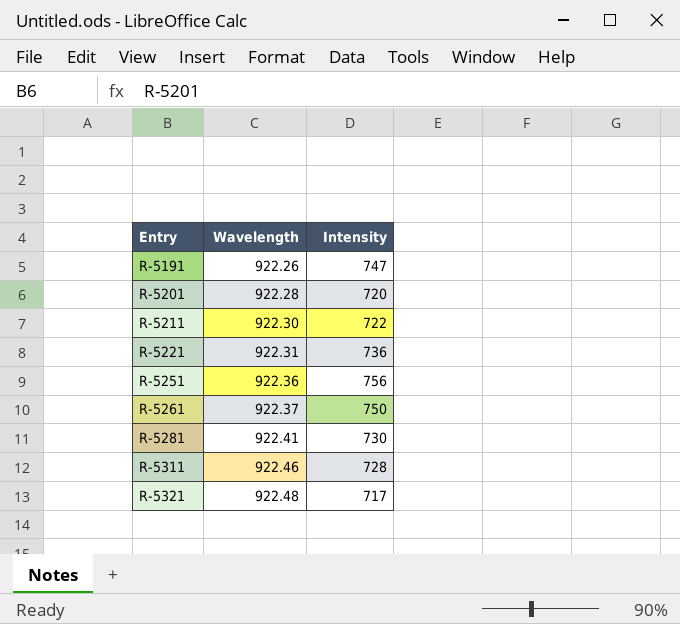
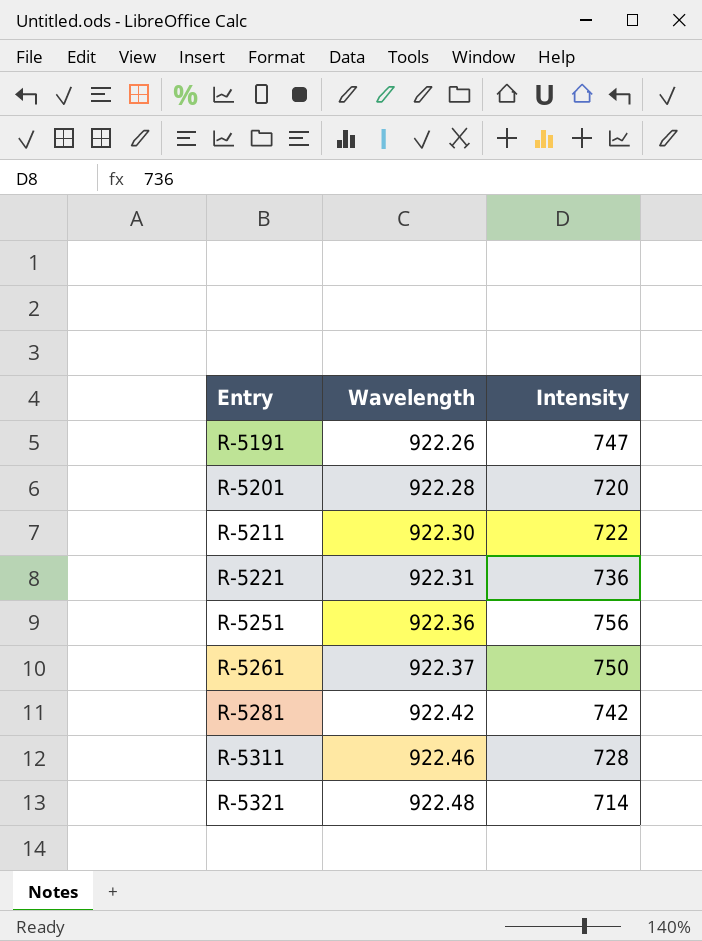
R-5281 | Wavelength: 922.41 -> 922.42
R-5281 | Intensity: 730 -> 742
R-5321 | Intensity: 717 -> 714

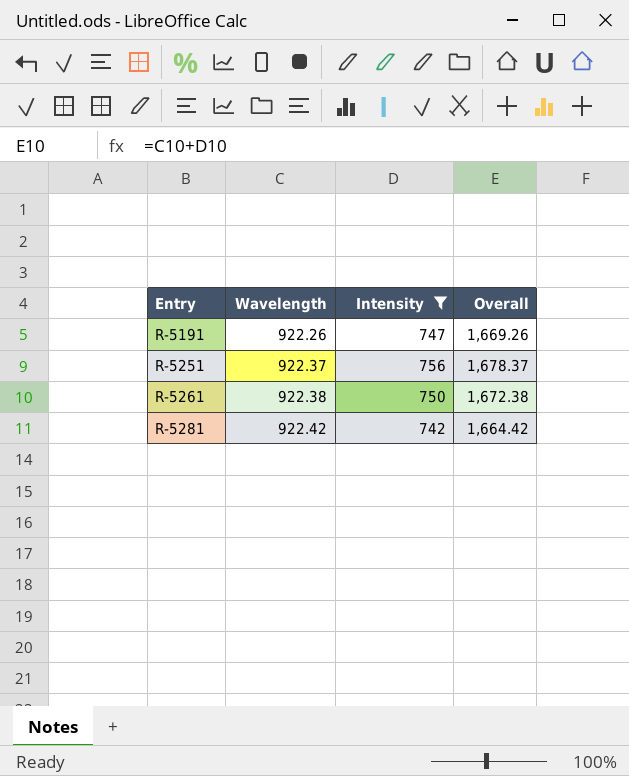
filter: none -> Intensity >= 742
column Overall | formula: none -> [Wavelength] + [Intensity]
R-5251 | Wavelength: 922.36 -> 922.37
R-5261 | Wavelength: 922.37 -> 922.38

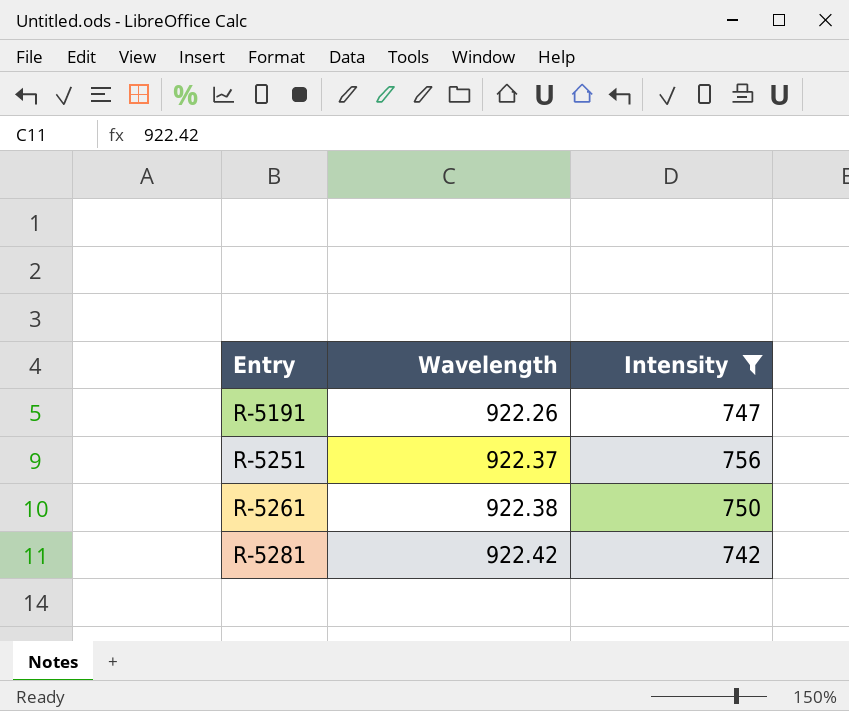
column Overall | formula: [Wavelength] + [Intensity] -> none

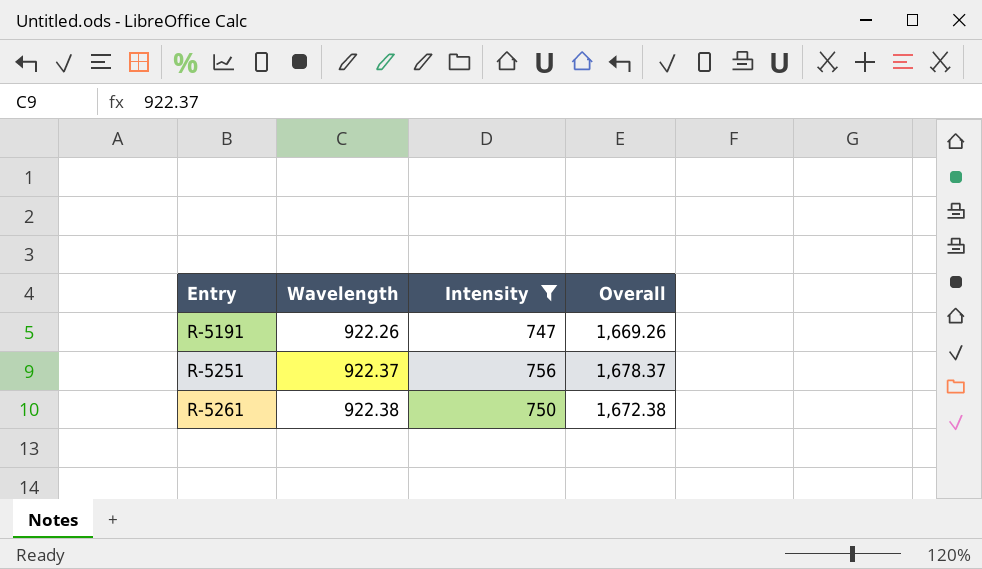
column Overall | formula: none -> [Wavelength] + [Intensity]
row R-5281: 922.42 | 742 -> none

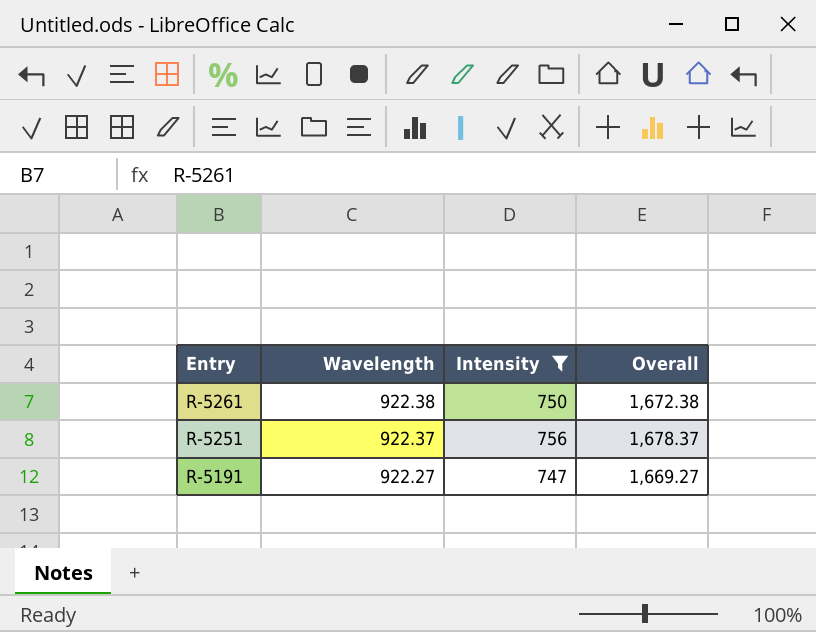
row order: Entry ascending -> Entry descending
R-5191 | Wavelength: 922.26 -> 922.27
R-5191 | Overall: 1,669.26 -> 1,669.27

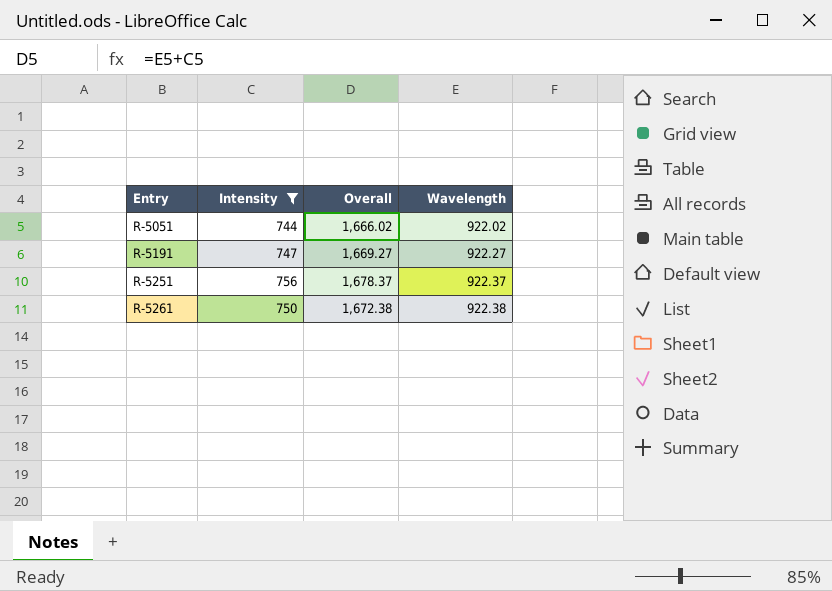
row order: Entry descending -> Entry ascending
column Wavelength | position: 2 -> 4
row R-5051: none -> 744 | 1,666.02 | 922.02

